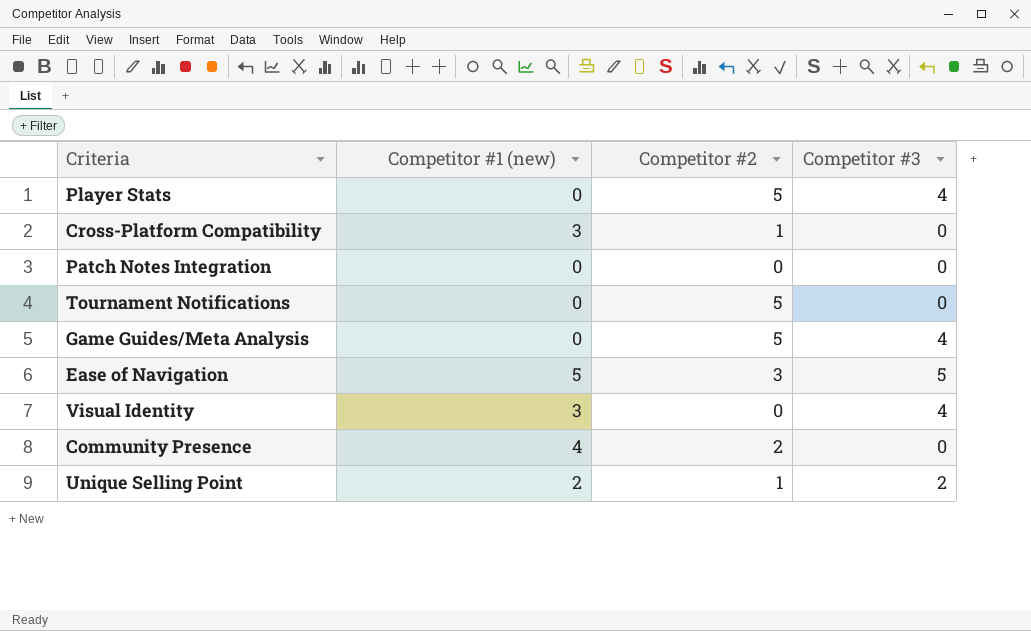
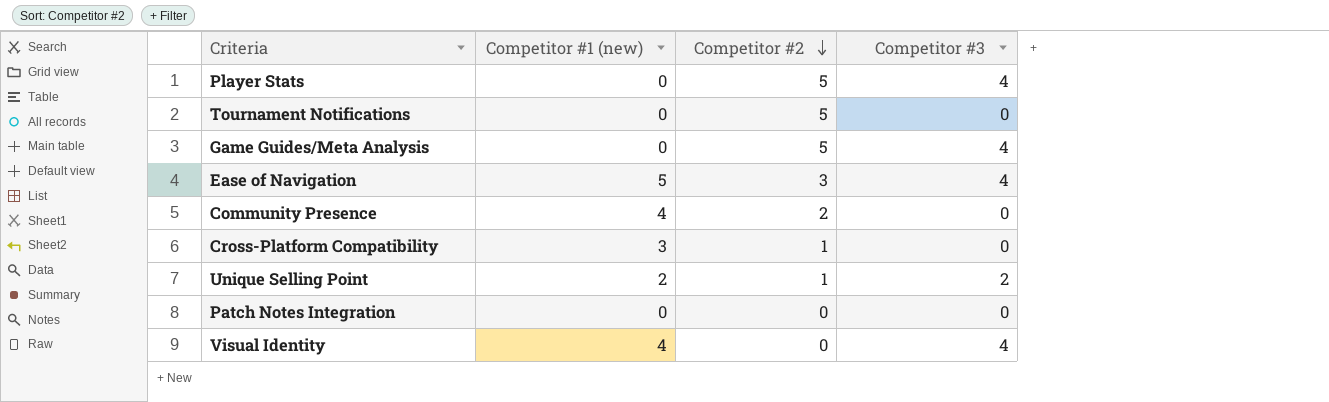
row order: none -> Competitor #2 descending
Ease of Navigation | Competitor #3: 5 -> 4
Visual Identity | Competitor #1 (new): 3 -> 4

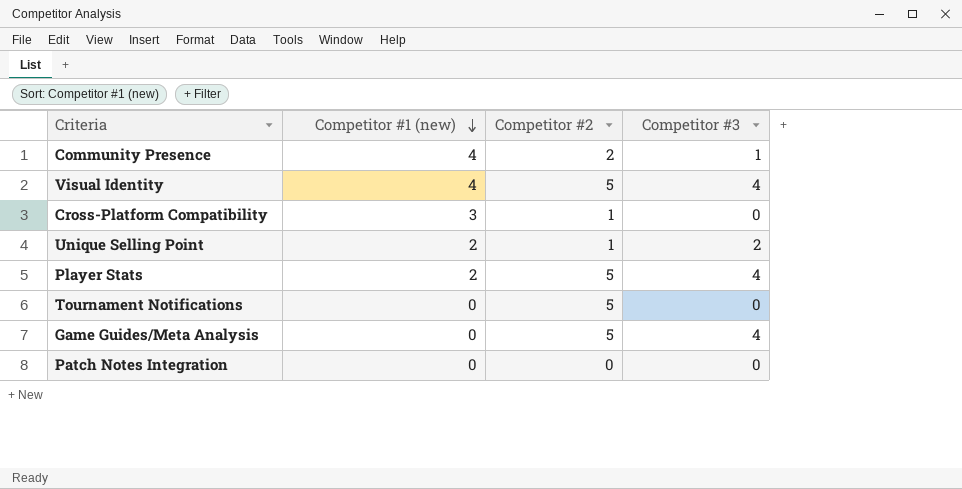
row order: Competitor #2 descending -> Competitor #1 (new) descending
row Ease of Navigation: 5 | 3 | 4 -> none
Community Presence | Competitor #3: 0 -> 1
Visual Identity | Competitor #2: 0 -> 5
Player Stats | Competitor #1 (new): 0 -> 2

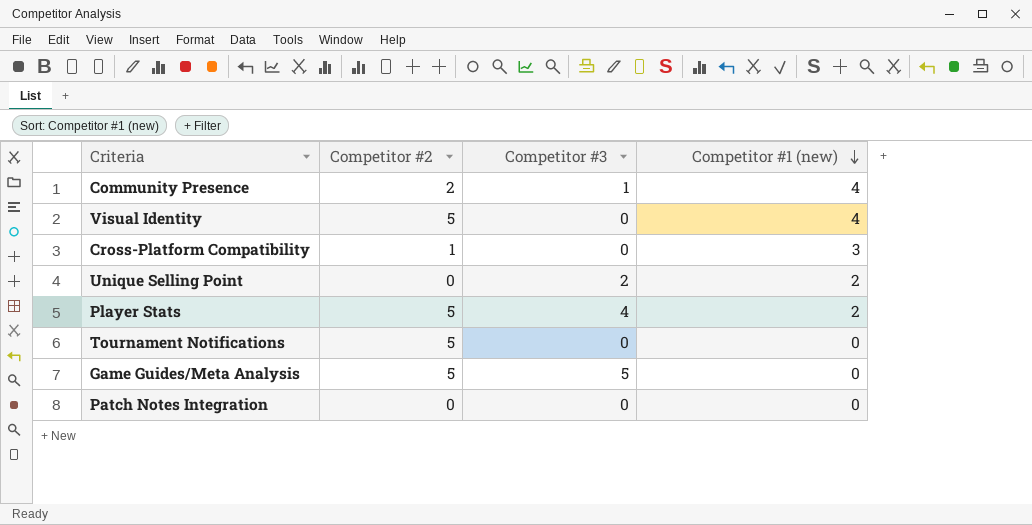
column Competitor #1 (new) | position: 2 -> 4
Visual Identity | Competitor #3: 4 -> 0
Unique Selling Point | Competitor #2: 1 -> 0
Game Guides/Meta Analysis | Competitor #3: 4 -> 5

